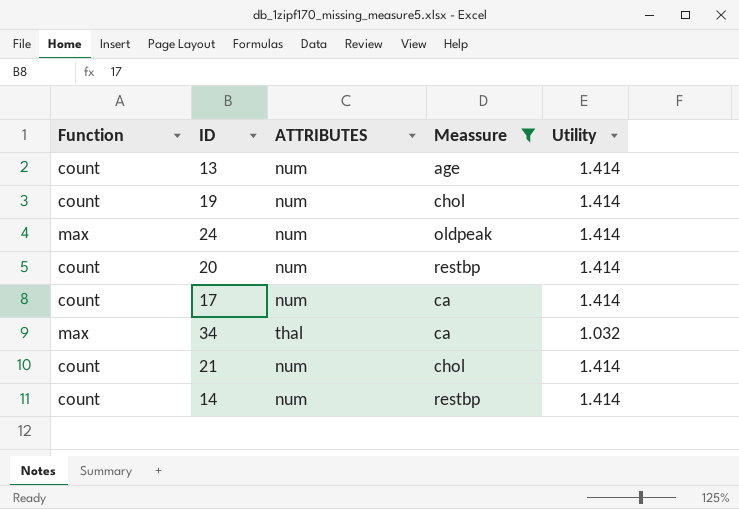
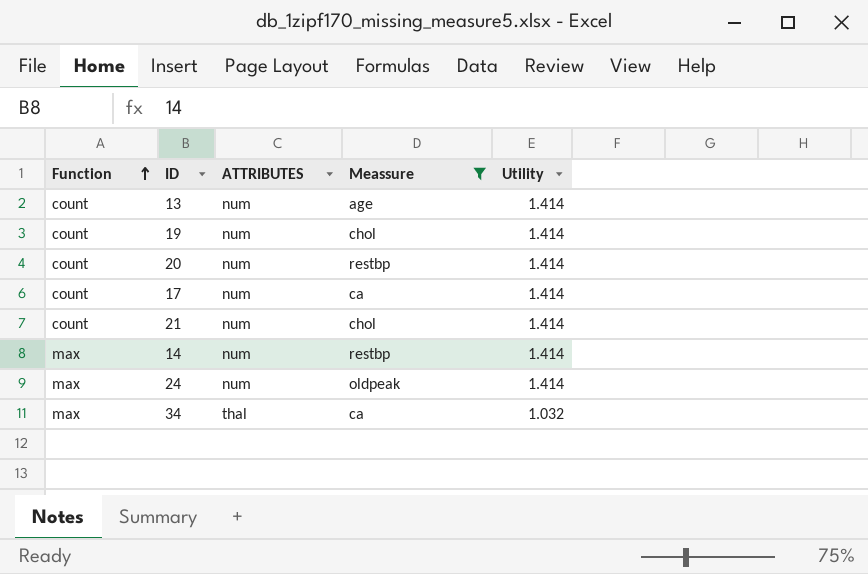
row order: none -> Function ascending
14 | Function: count -> max

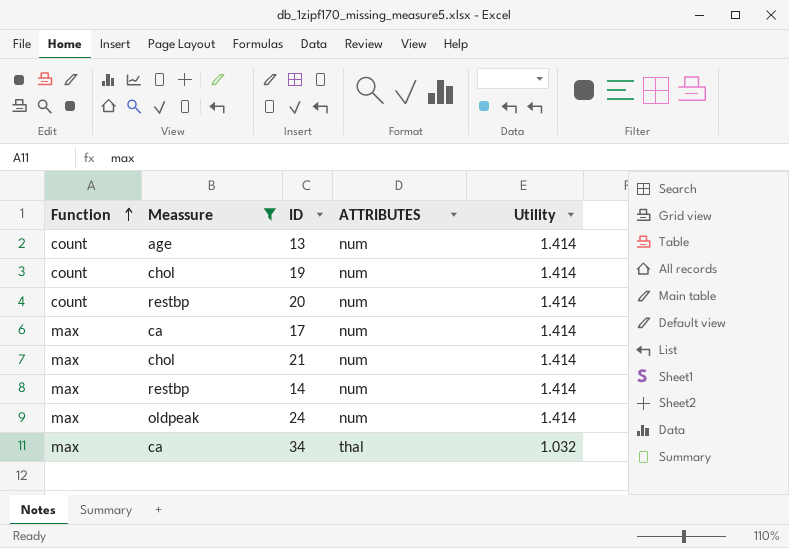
column Meassure | position: 4 -> 2
17 | Function: count -> max
21 | Function: count -> max

